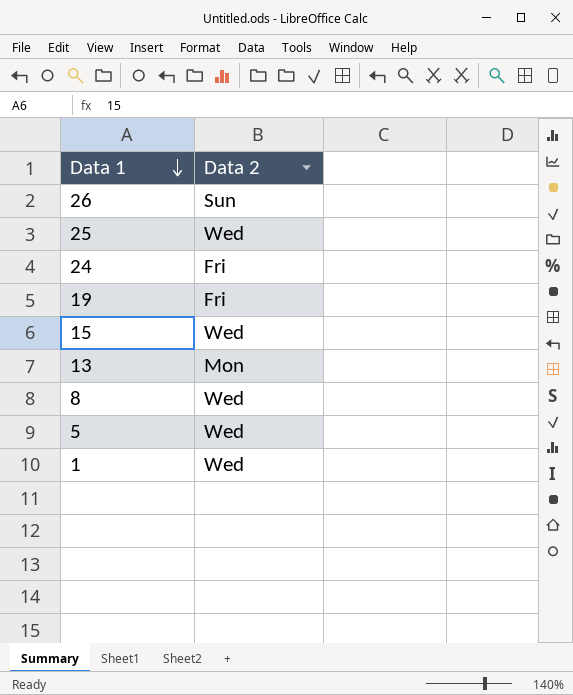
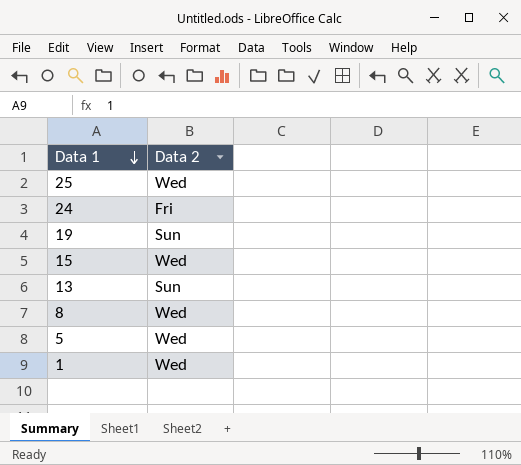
row 26: Sun -> none
19 | Data 2: Fri -> Sun
13 | Data 2: Mon -> Sun

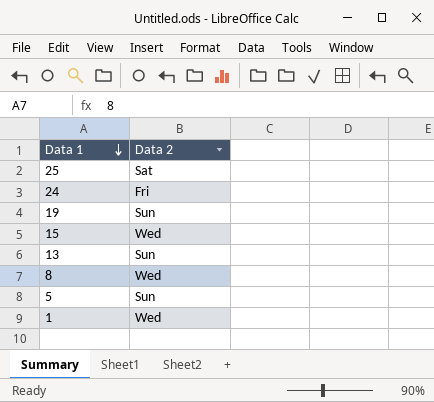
25 | Data 2: Wed -> Sat
5 | Data 2: Wed -> Sun

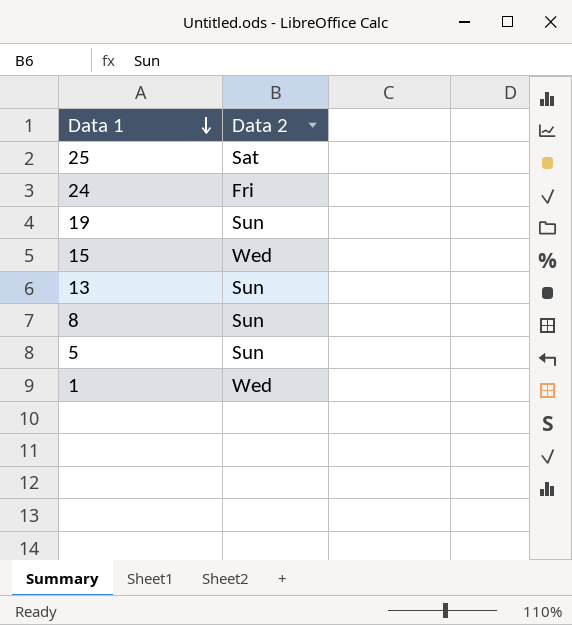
8 | Data 2: Wed -> Sun

